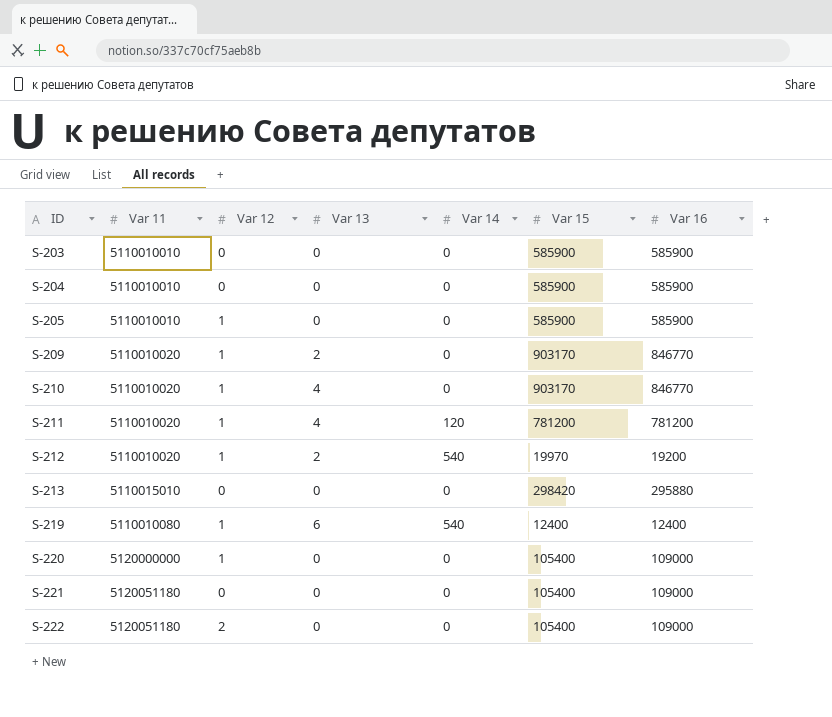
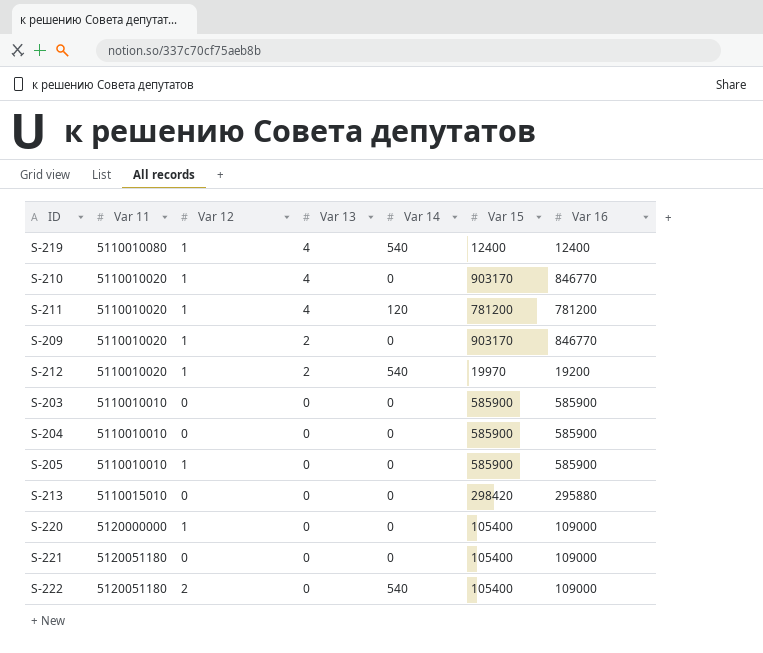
row order: ID ascending -> Var 13 descending
S-219 | Var 13: 6 -> 4
S-222 | Var 14: 0 -> 540

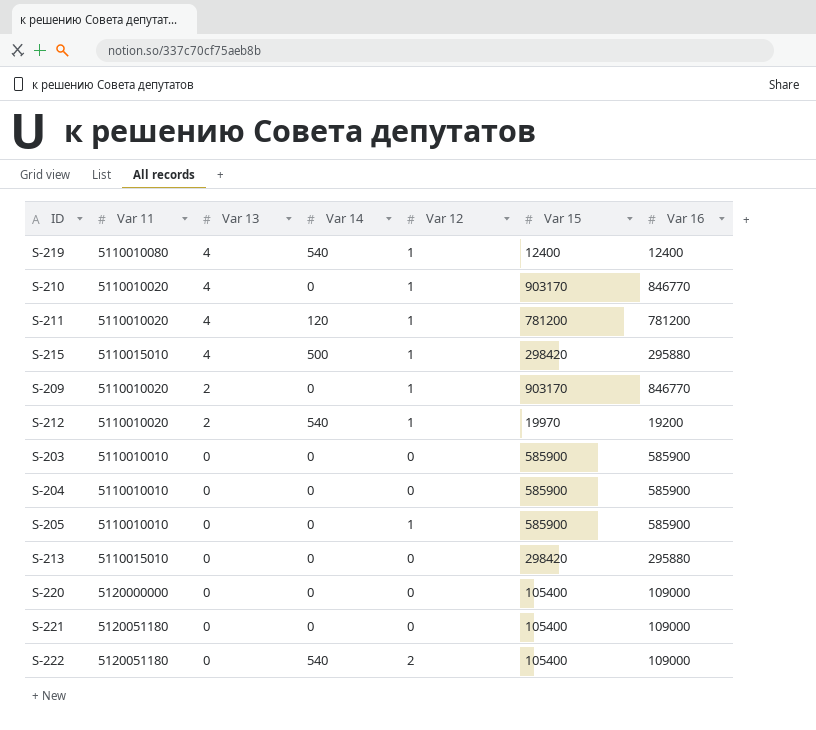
column Var 12 | position: 3 -> 5
row S-215: none -> 5110015010 | 4 | 500 | 1 | 298420 | 295880
S-220 | Var 12: 1 -> 0

